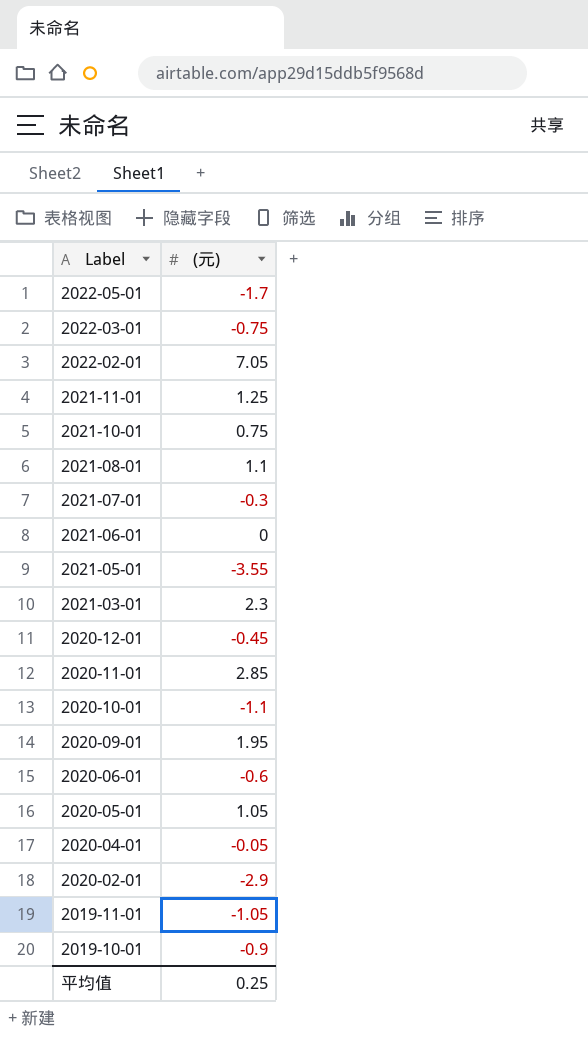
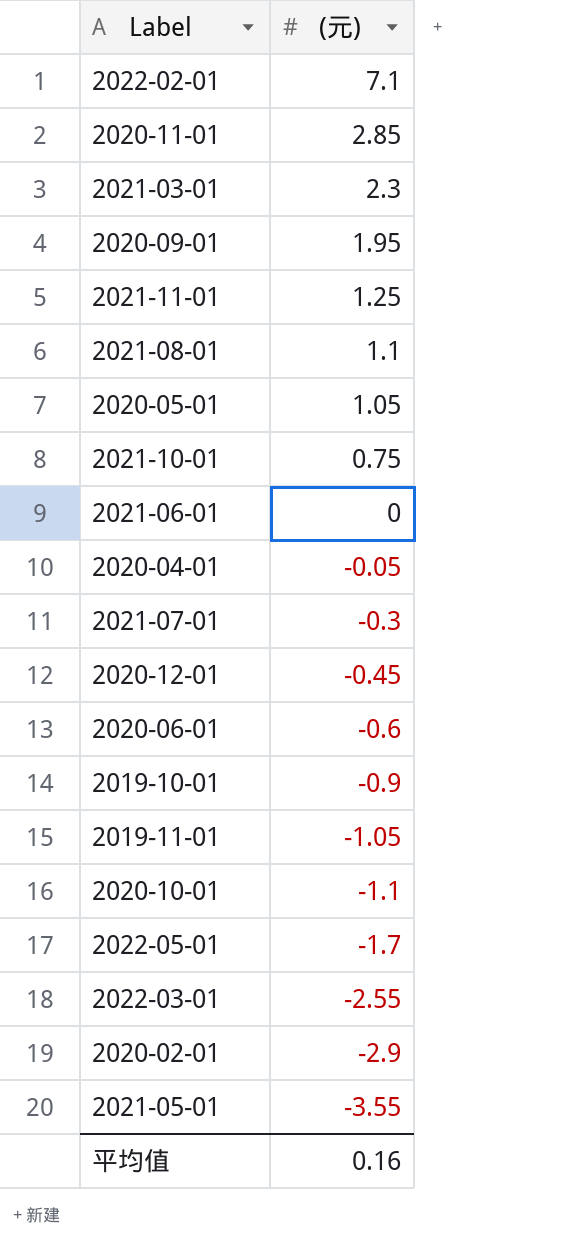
row order: Label descending -> (元) descending
2022-02-01 | (元): 7.05 -> 7.1
2022-03-01 | (元): -0.75 -> -2.55
平均值 | (元): 0.25 -> 0.16

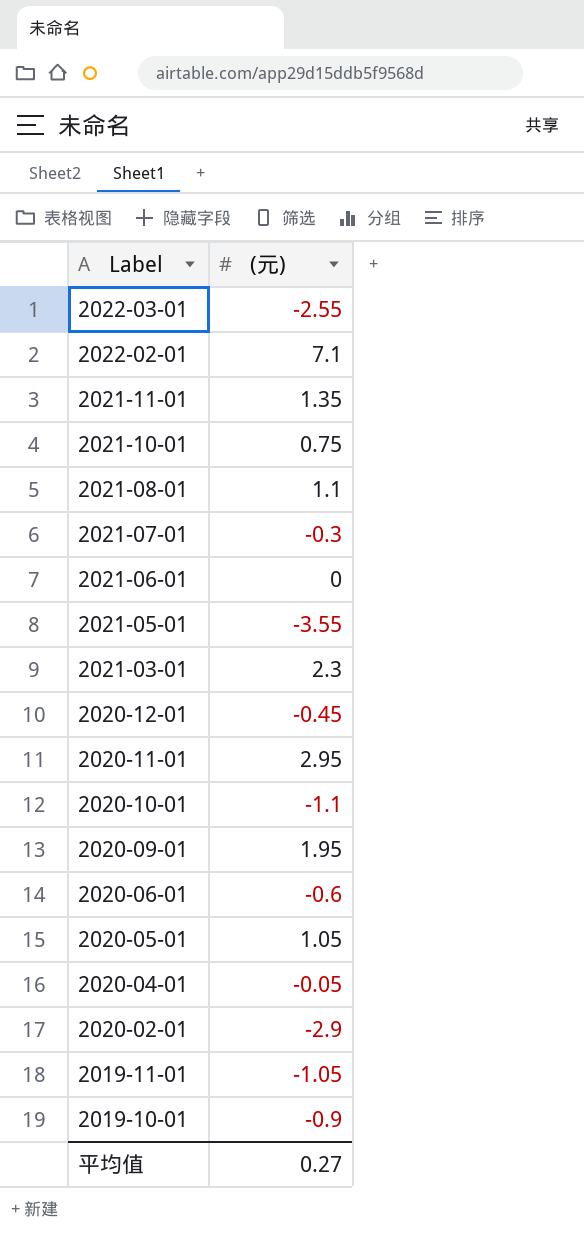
row order: (元) descending -> Label descending
row 2022-05-01: -1.7 -> none
2021-11-01 | (元): 1.25 -> 1.35
2020-11-01 | (元): 2.85 -> 2.95
平均值 | (元): 0.16 -> 0.27

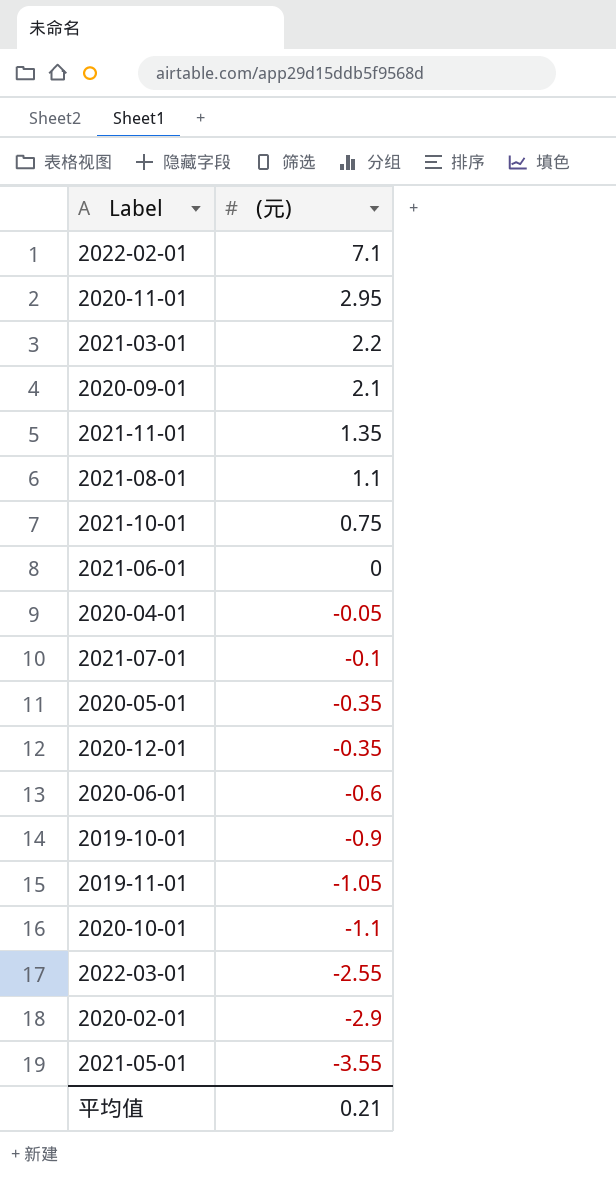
row order: Label descending -> (元) descending
2021-03-01 | (元): 2.3 -> 2.2
2020-09-01 | (元): 1.95 -> 2.1
2021-07-01 | (元): -0.3 -> -0.1
2020-05-01 | (元): 1.05 -> -0.35
2020-12-01 | (元): -0.45 -> -0.35
平均值 | (元): 0.27 -> 0.21

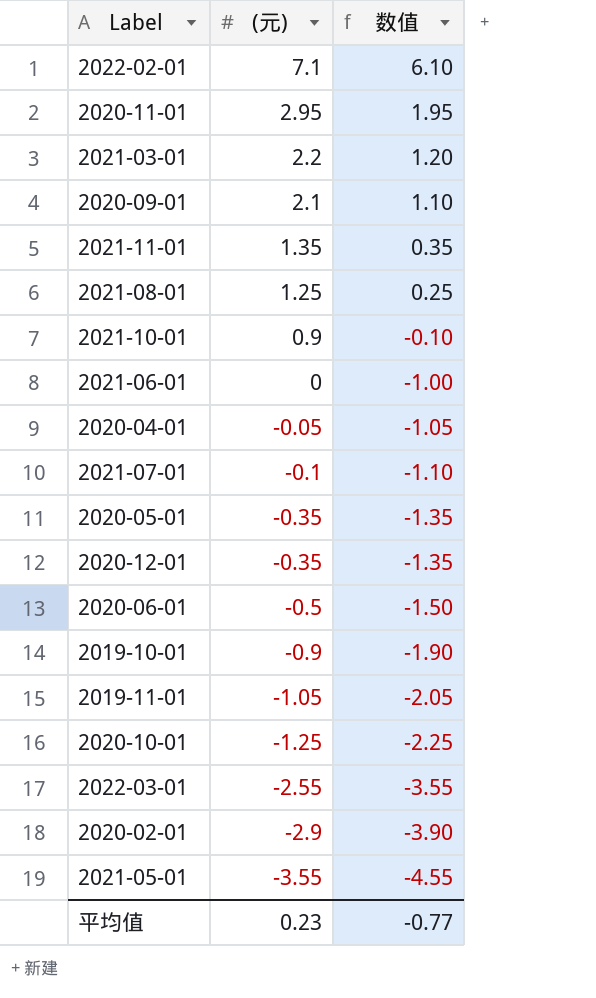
column 数值 | formula: none -> [(元)] - 1
2021-08-01 | (元): 1.1 -> 1.25
2021-10-01 | (元): 0.75 -> 0.9
2020-06-01 | (元): -0.6 -> -0.5
2020-10-01 | (元): -1.1 -> -1.25
平均值 | (元): 0.21 -> 0.23

